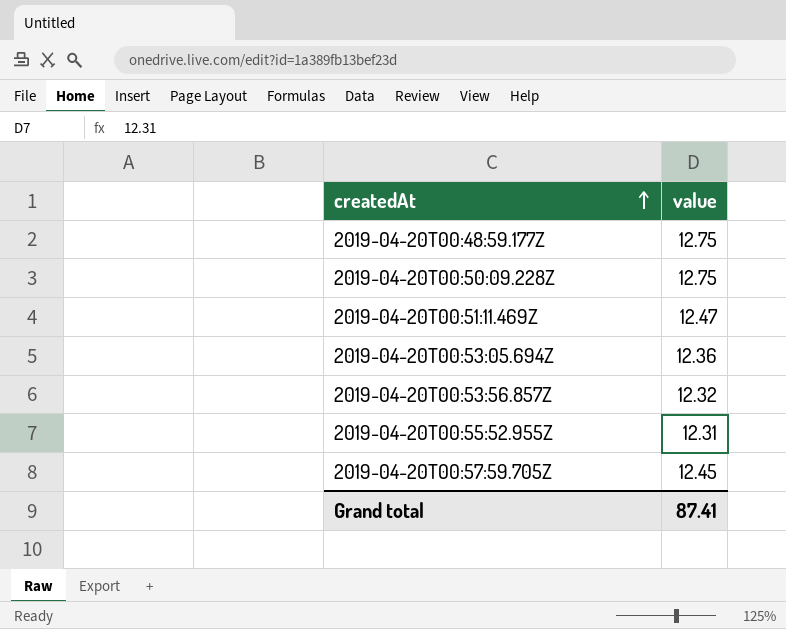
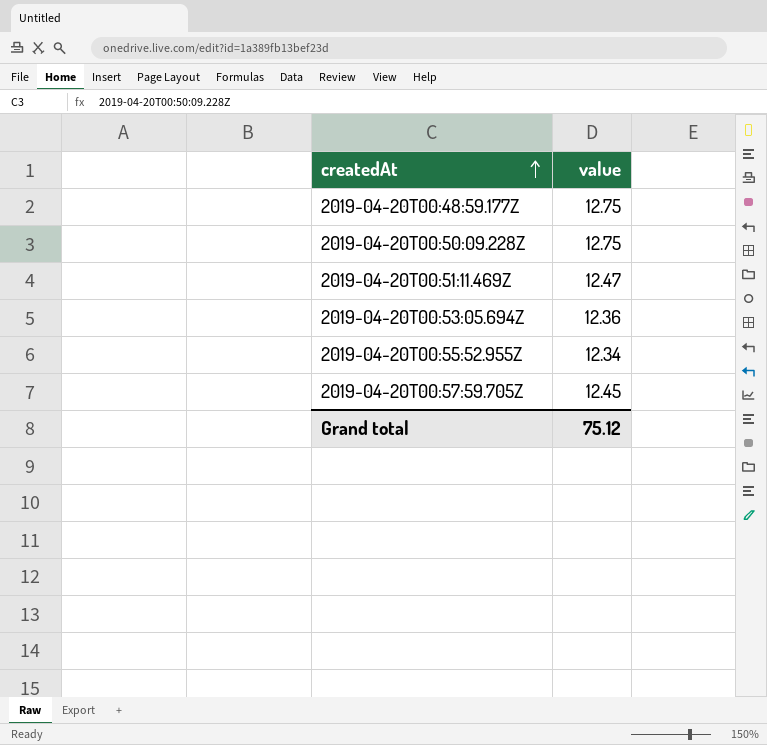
row 2019-04-20T00:53:56.857Z: 12.32 -> none
2019-04-20T00:55:52.955Z | value: 12.31 -> 12.34
Grand total | value: 87.41 -> 75.12

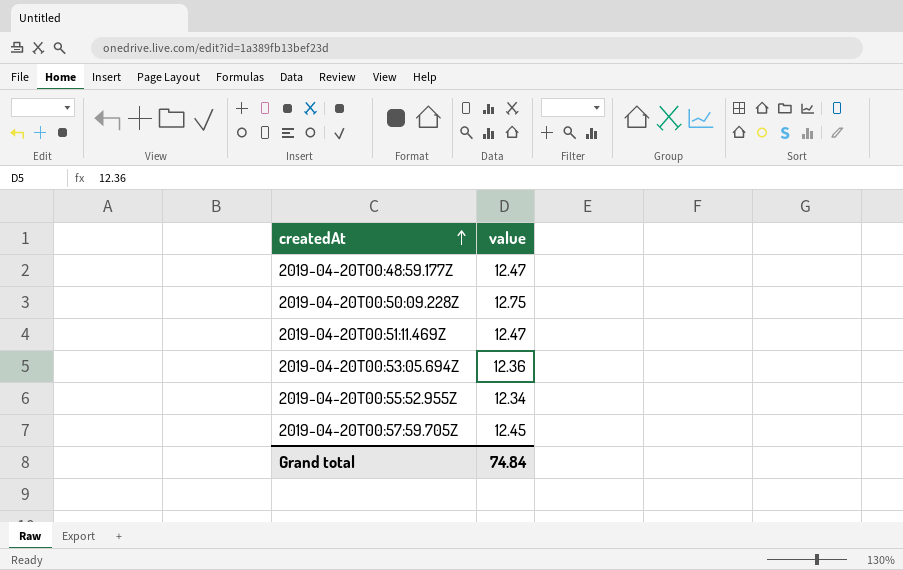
2019-04-20T00:48:59.177Z | value: 12.75 -> 12.47
Grand total | value: 75.12 -> 74.84

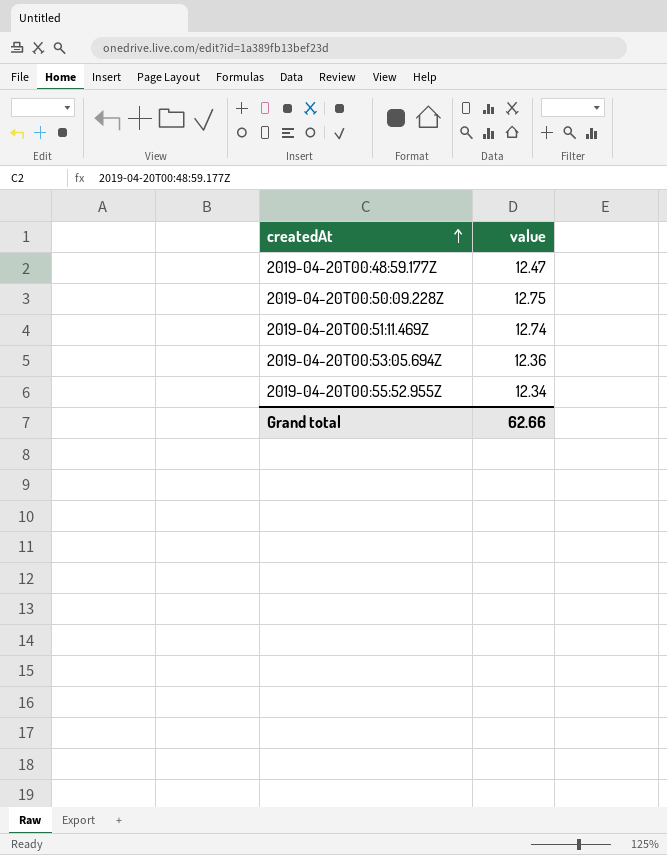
row 2019-04-20T00:57:59.705Z: 12.45 -> none
2019-04-20T00:51:11.469Z | value: 12.47 -> 12.74
Grand total | value: 74.84 -> 62.66

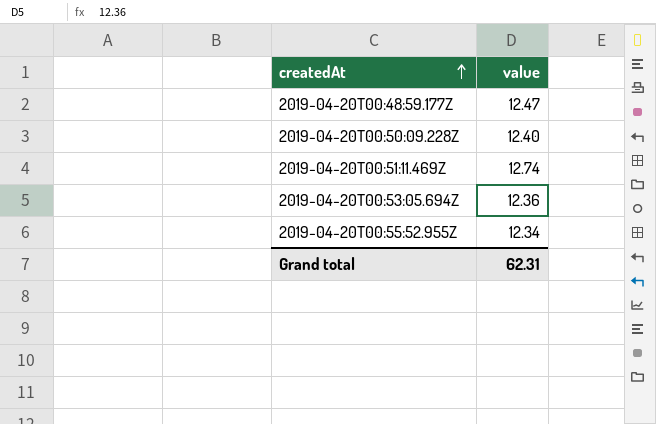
2019-04-20T00:50:09.228Z | value: 12.75 -> 12.40
Grand total | value: 62.66 -> 62.31

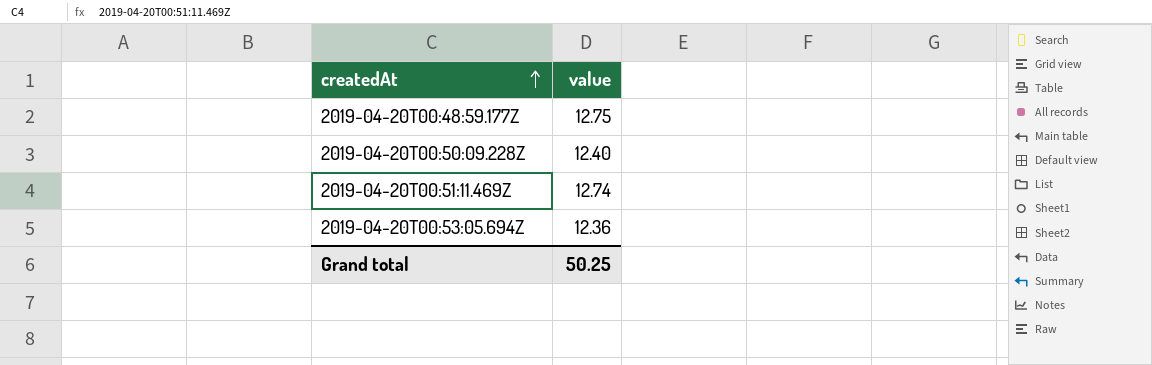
row 2019-04-20T00:55:52.955Z: 12.34 -> none
2019-04-20T00:48:59.177Z | value: 12.47 -> 12.75
Grand total | value: 62.31 -> 50.25

